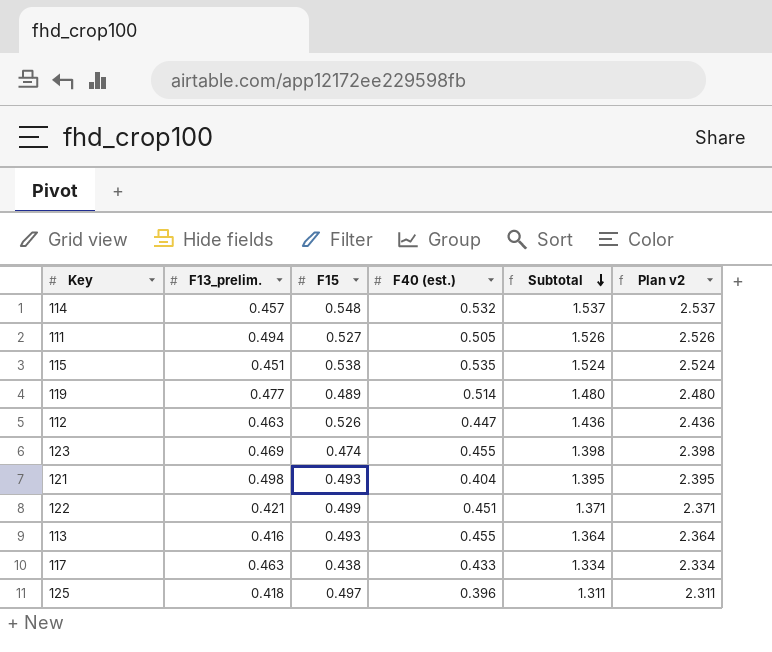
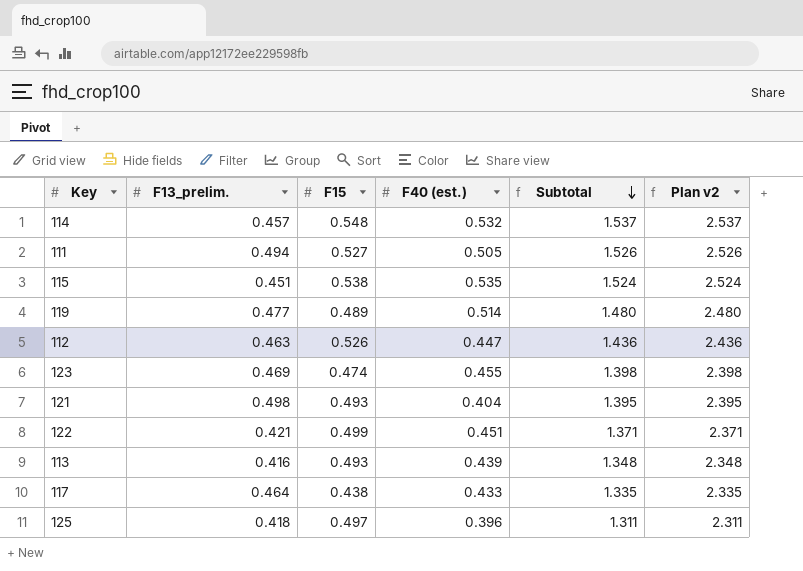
113 | F40 (est.): 0.455 -> 0.439
113 | Subtotal: 1.364 -> 1.348
113 | Plan v2: 2.364 -> 2.348
117 | F13_prelim.: 0.463 -> 0.464
117 | Subtotal: 1.334 -> 1.335
117 | Plan v2: 2.334 -> 2.335

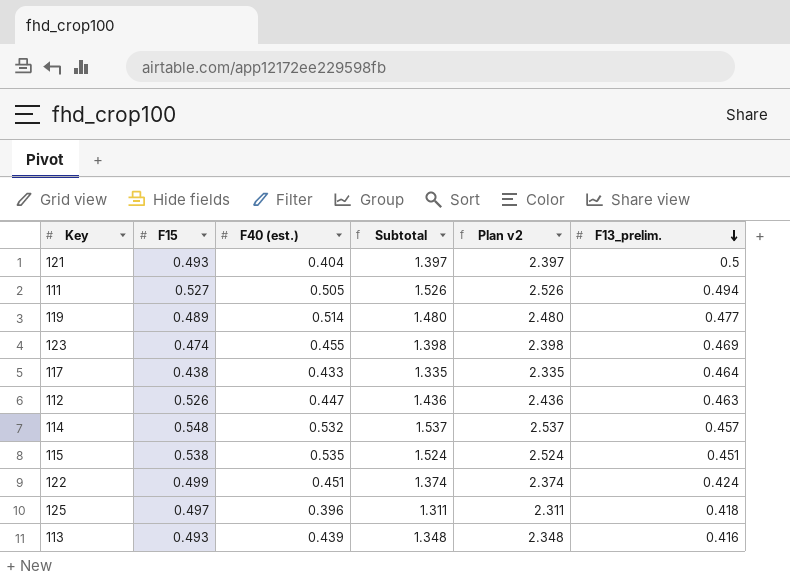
row order: Subtotal descending -> F13_prelim. descending
column F13_prelim. | position: 2 -> 6
121 | Subtotal: 1.395 -> 1.397
121 | Plan v2: 2.395 -> 2.397
121 | F13_prelim.: 0.498 -> 0.5
122 | Subtotal: 1.371 -> 1.374
122 | Plan v2: 2.371 -> 2.374
122 | F13_prelim.: 0.421 -> 0.424

